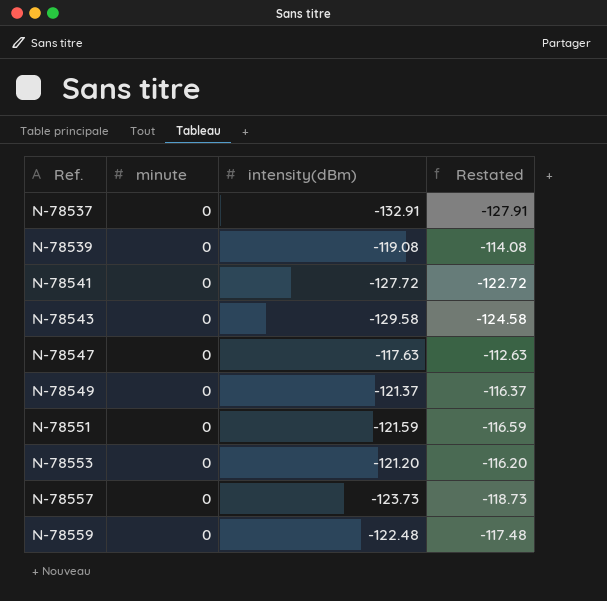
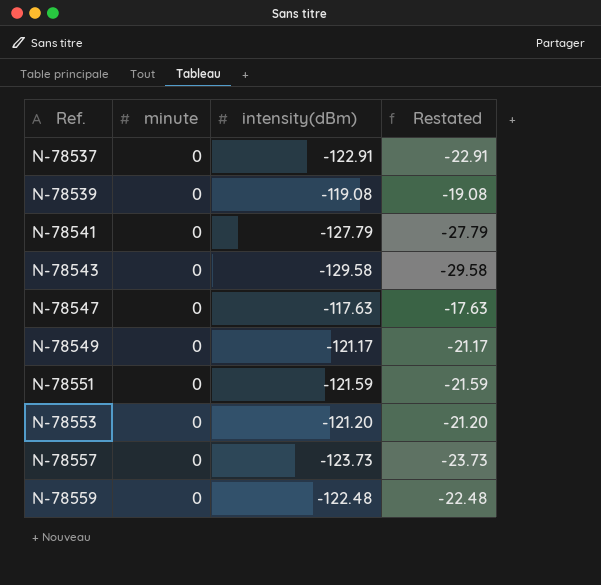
column Restated | formula: [intensity(dBm)] + 5 -> [intensity(dBm)] + 100
N-78537 | intensity(dBm): -132.91 -> -122.91
N-78541 | intensity(dBm): -127.72 -> -127.79
N-78549 | intensity(dBm): -121.37 -> -121.17

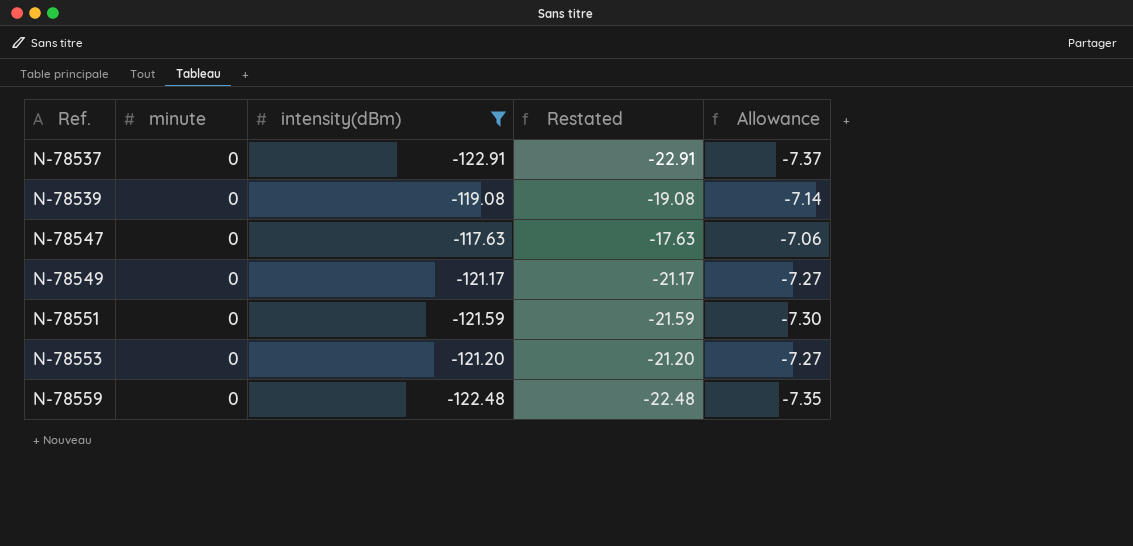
filter: none -> intensity(dBm) >= -122.91
column Allowance | formula: none -> [intensity(dBm)] * 0.06

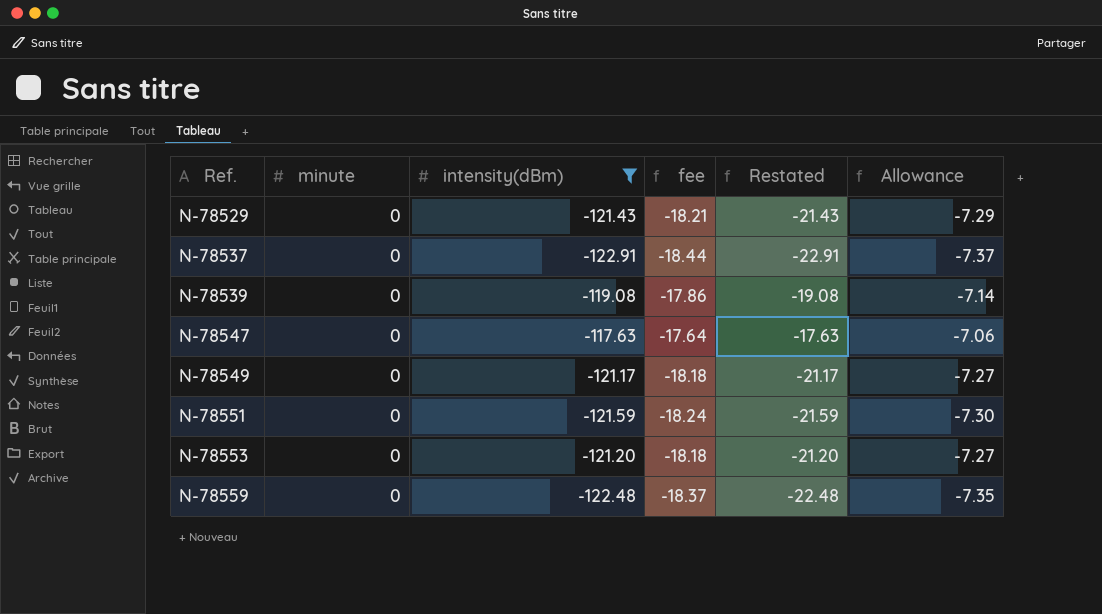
column fee | formula: none -> [intensity(dBm)] * 0.15
row N-78529: none -> 0 | -121.43 | -18.21 | -21.43 | -7.29

